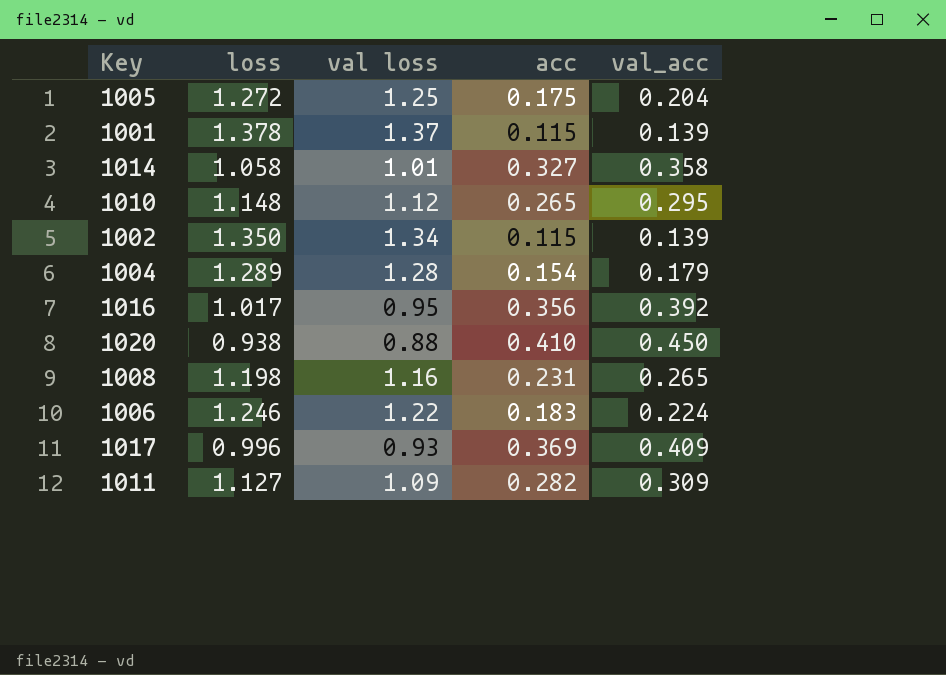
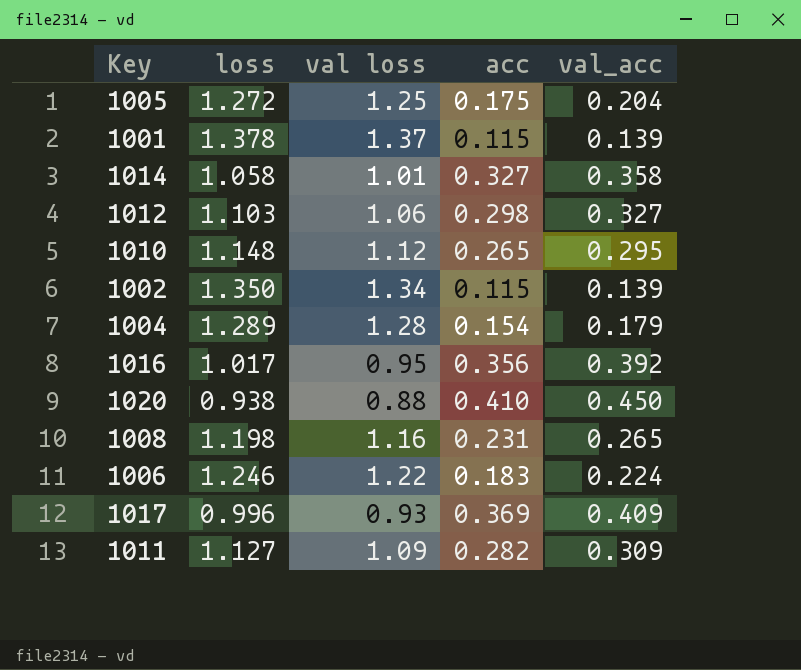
row 1012: none -> 1.103 | 1.06 | 0.298 | 0.327

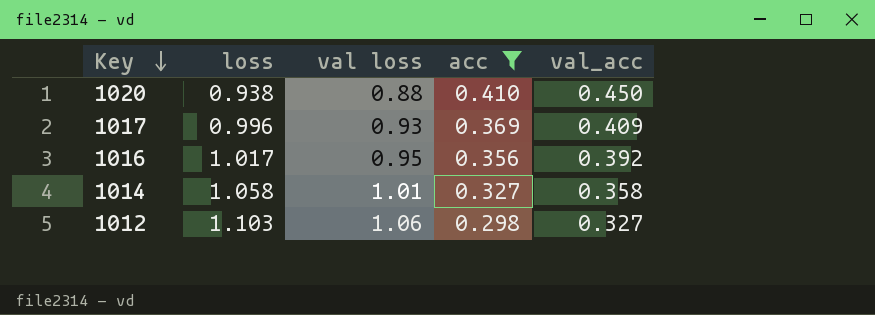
filter: none -> acc >= 0.298
row order: none -> Key descending

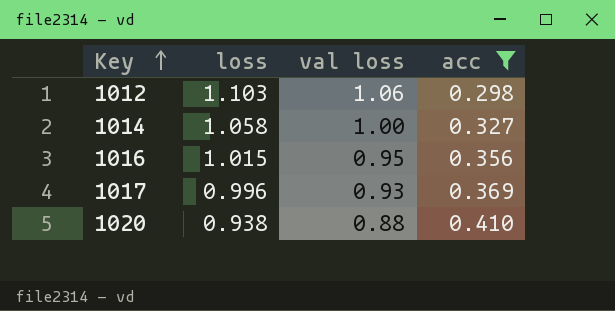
row order: Key descending -> Key ascending
column val_acc | position: 5 -> none
1014 | val loss: 1.01 -> 1.00
1016 | loss: 1.017 -> 1.015

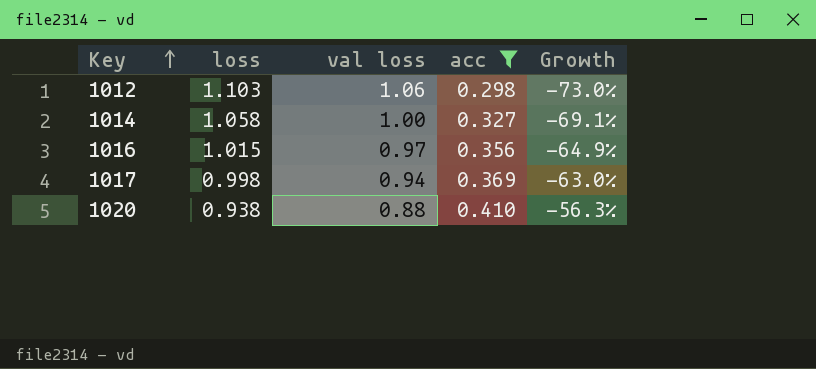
column Growth | formula: none -> ([acc] - [loss]) / [loss]
1016 | val loss: 0.95 -> 0.97
1017 | loss: 0.996 -> 0.998
1017 | val loss: 0.93 -> 0.94

